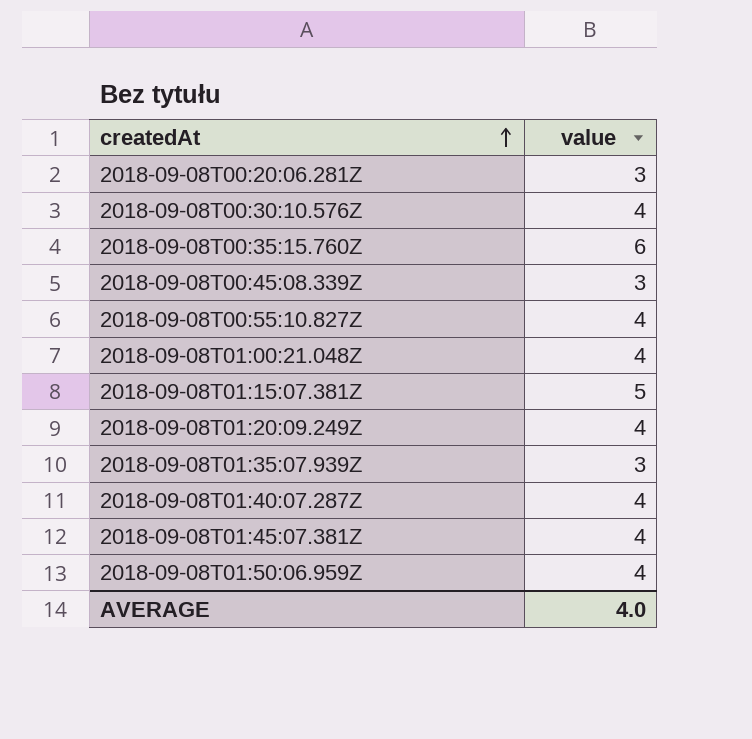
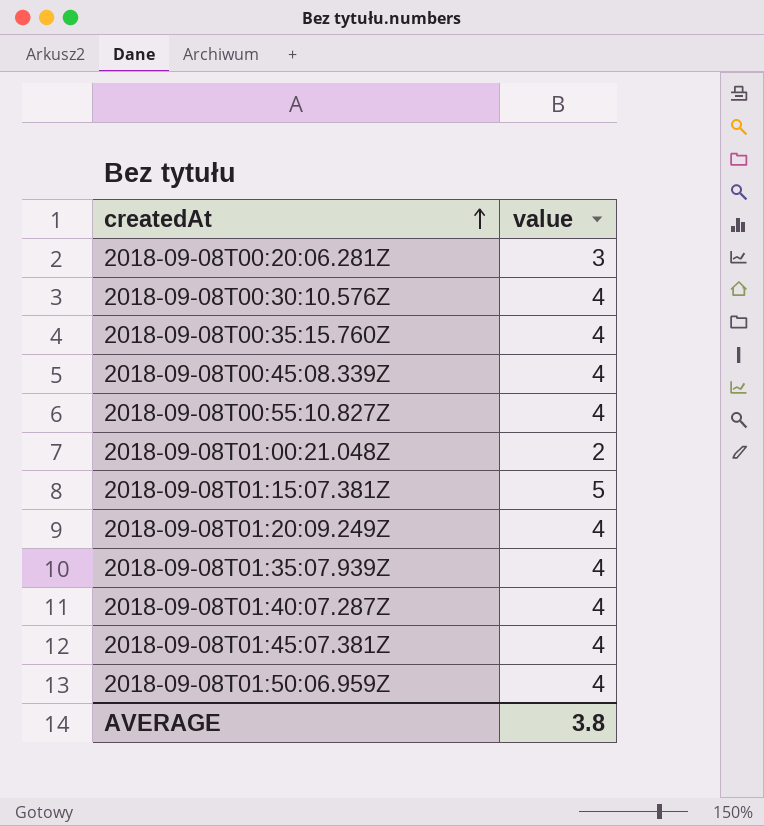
2018-09-08T00:35:15.760Z | value: 6 -> 4
2018-09-08T00:45:08.339Z | value: 3 -> 4
2018-09-08T01:00:21.048Z | value: 4 -> 2
2018-09-08T01:35:07.939Z | value: 3 -> 4
AVERAGE | value: 4.0 -> 3.8

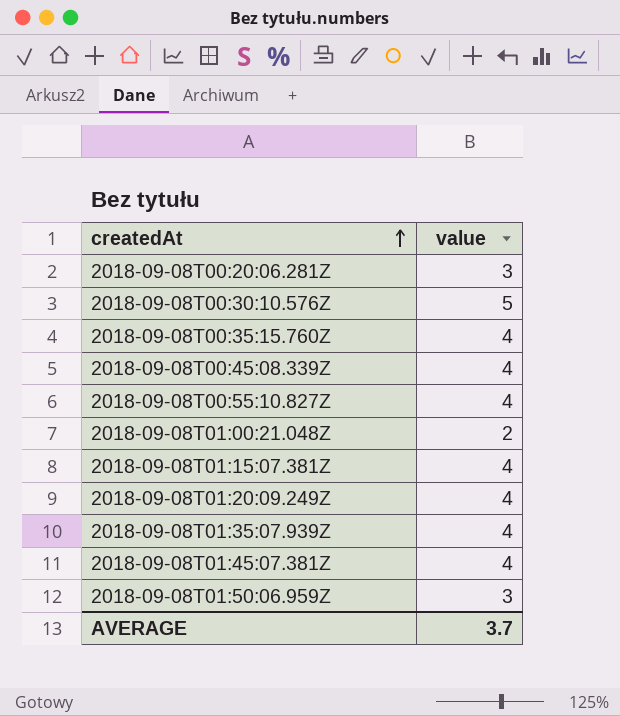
row 2018-09-08T01:40:07.287Z: 4 -> none
2018-09-08T00:30:10.576Z | value: 4 -> 5
2018-09-08T01:15:07.381Z | value: 5 -> 4
2018-09-08T01:50:06.959Z | value: 4 -> 3
AVERAGE | value: 3.8 -> 3.7

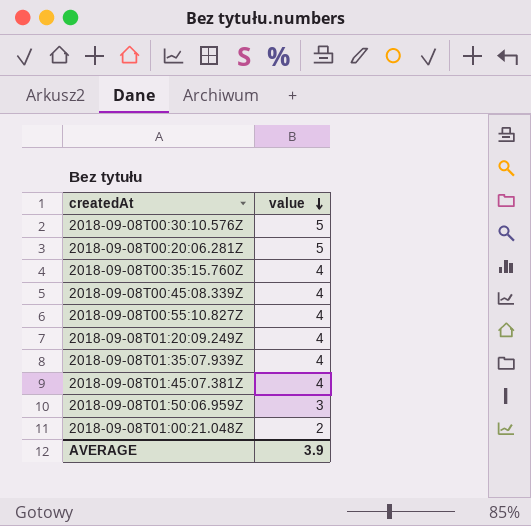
row order: createdAt ascending -> value descending
row 2018-09-08T01:15:07.381Z: 4 -> none
2018-09-08T00:20:06.281Z | value: 3 -> 5
AVERAGE | value: 3.7 -> 3.9

